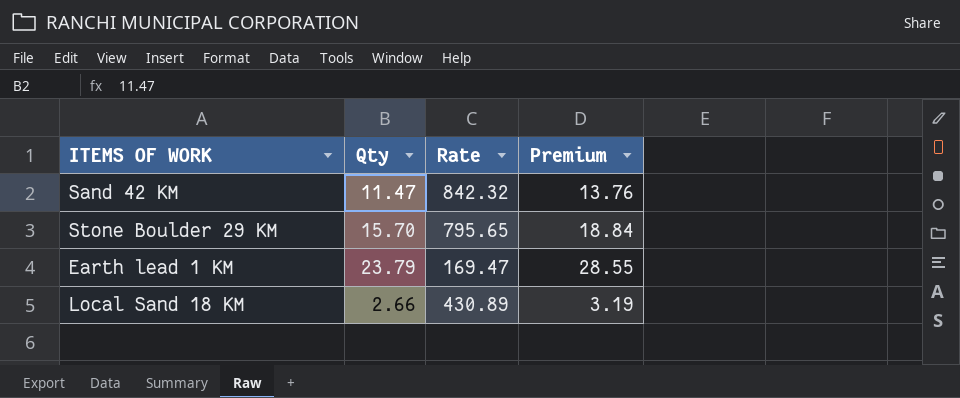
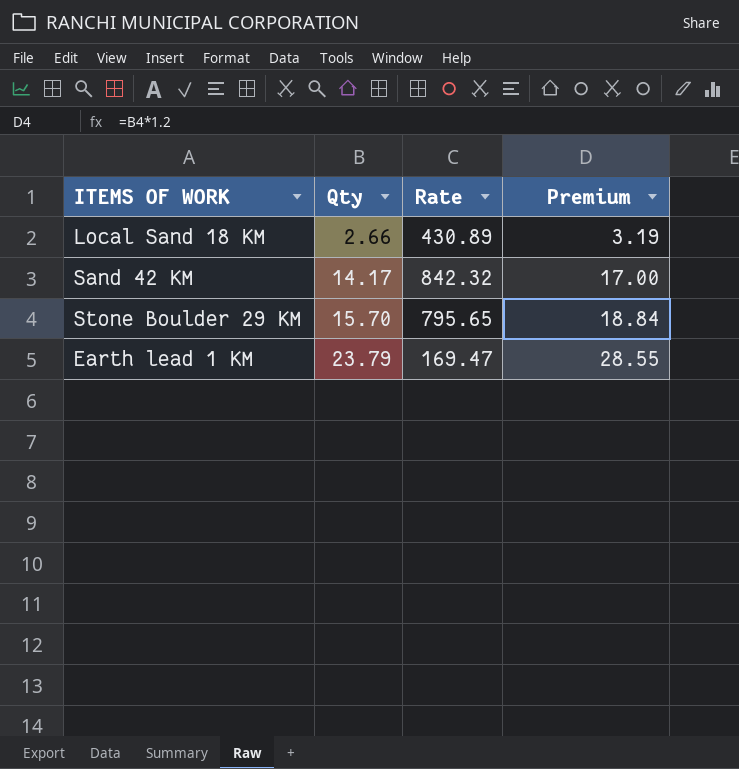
row order: none -> Qty ascending
Sand 42 KM | Qty: 11.47 -> 14.17
Sand 42 KM | Premium: 13.76 -> 17.00

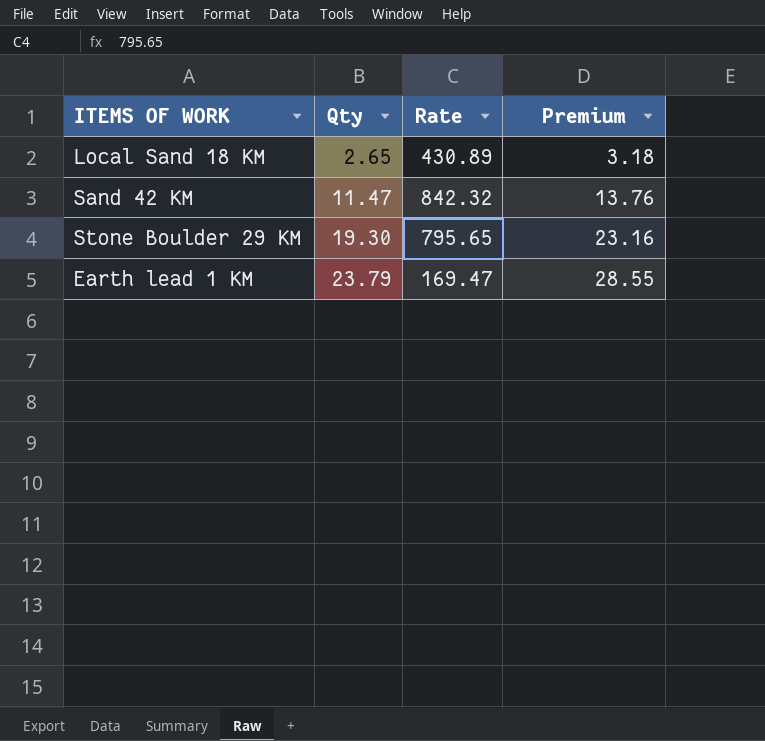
Local Sand 18 KM | Qty: 2.66 -> 2.65
Local Sand 18 KM | Premium: 3.19 -> 3.18
Sand 42 KM | Qty: 14.17 -> 11.47
Sand 42 KM | Premium: 17.00 -> 13.76
Stone Boulder 29 KM | Qty: 15.70 -> 19.30
Stone Boulder 29 KM | Premium: 18.84 -> 23.16

